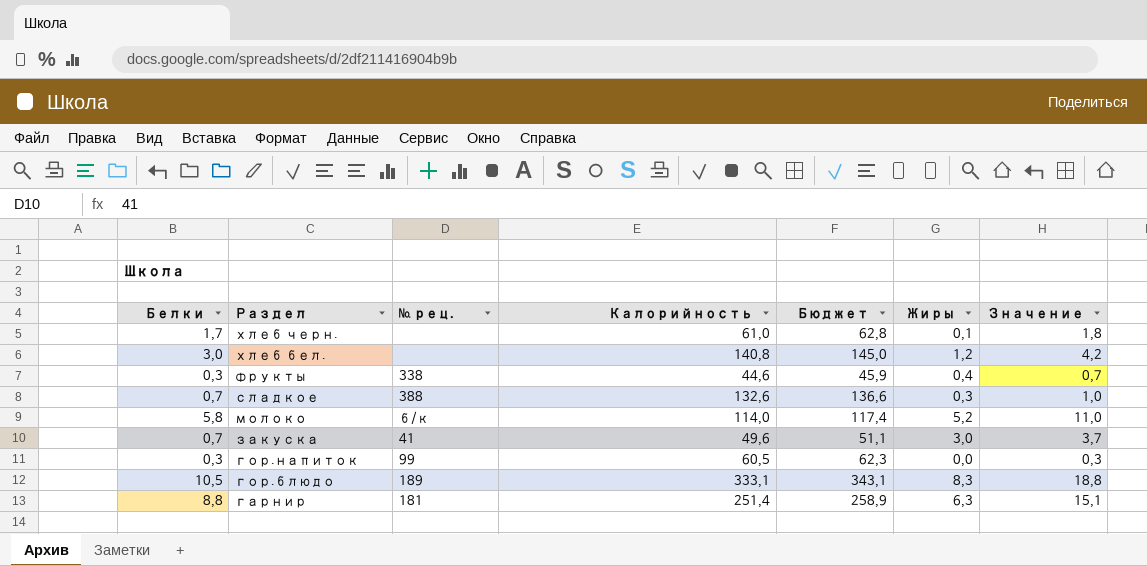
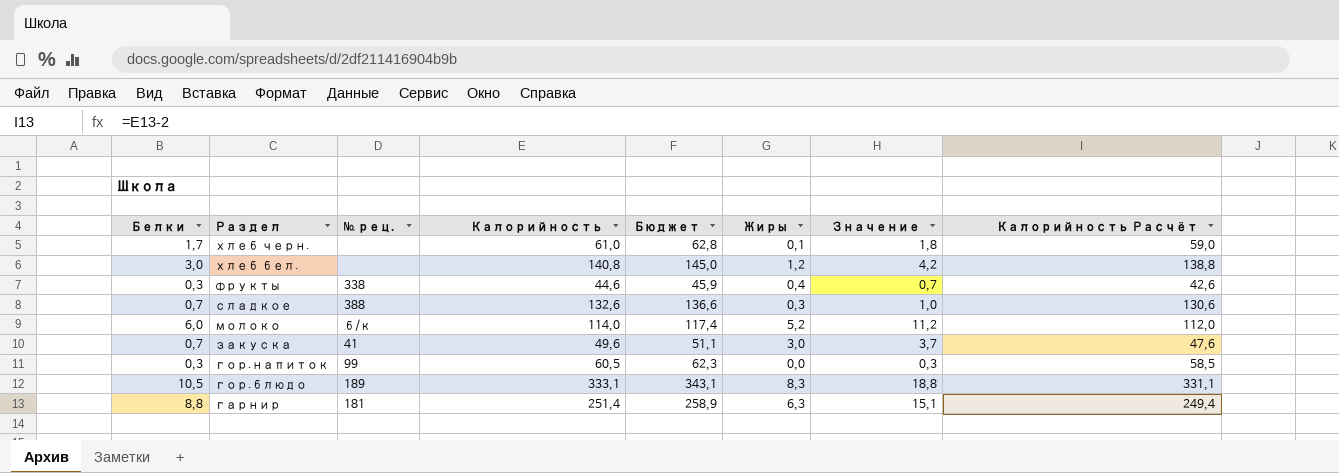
column Калорийность Расчёт | formula: none -> [Калорийность] - 2
молоко | Белки: 5,8 -> 6,0
молоко | Значение: 11,0 -> 11,2

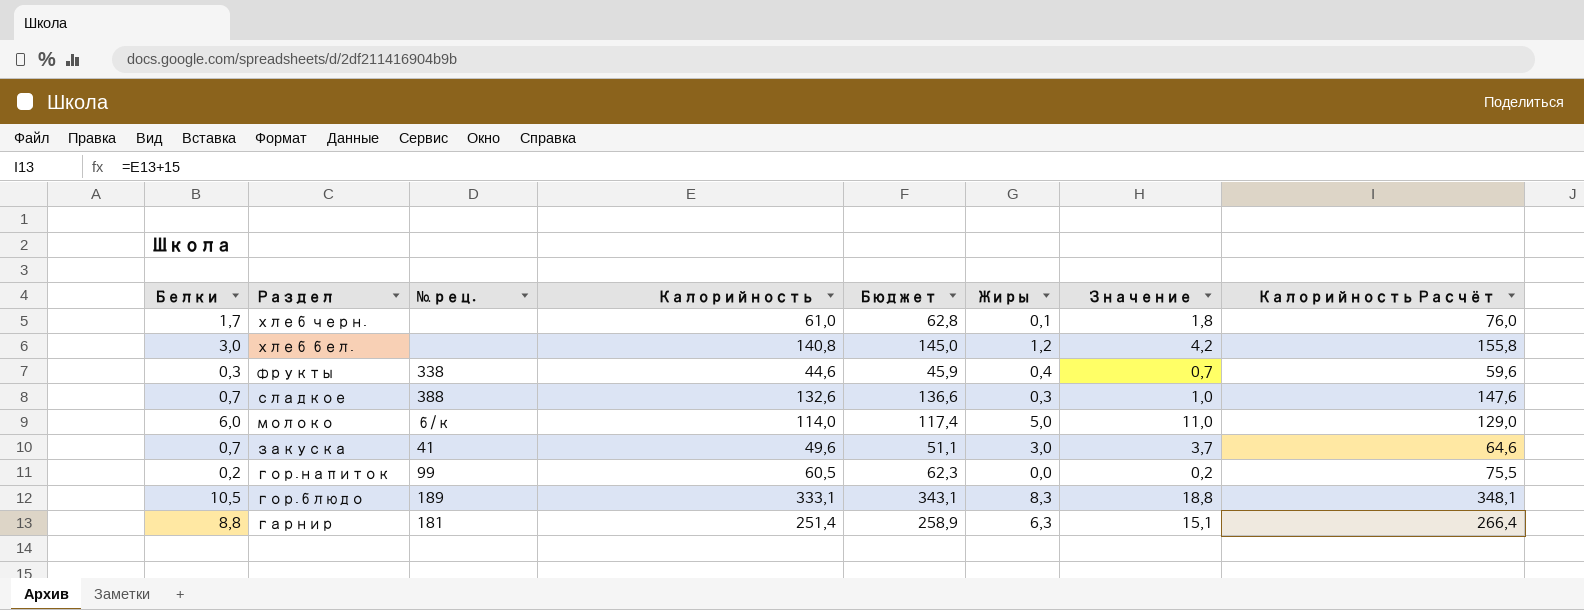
column Калорийность Расчёт | formula: [Калорийность] - 2 -> [Калорийность] + 15
молоко | Жиры: 5,2 -> 5,0
молоко | Значение: 11,2 -> 11,0
гор.напиток | Белки: 0,3 -> 0,2
гор.напиток | Значение: 0,3 -> 0,2

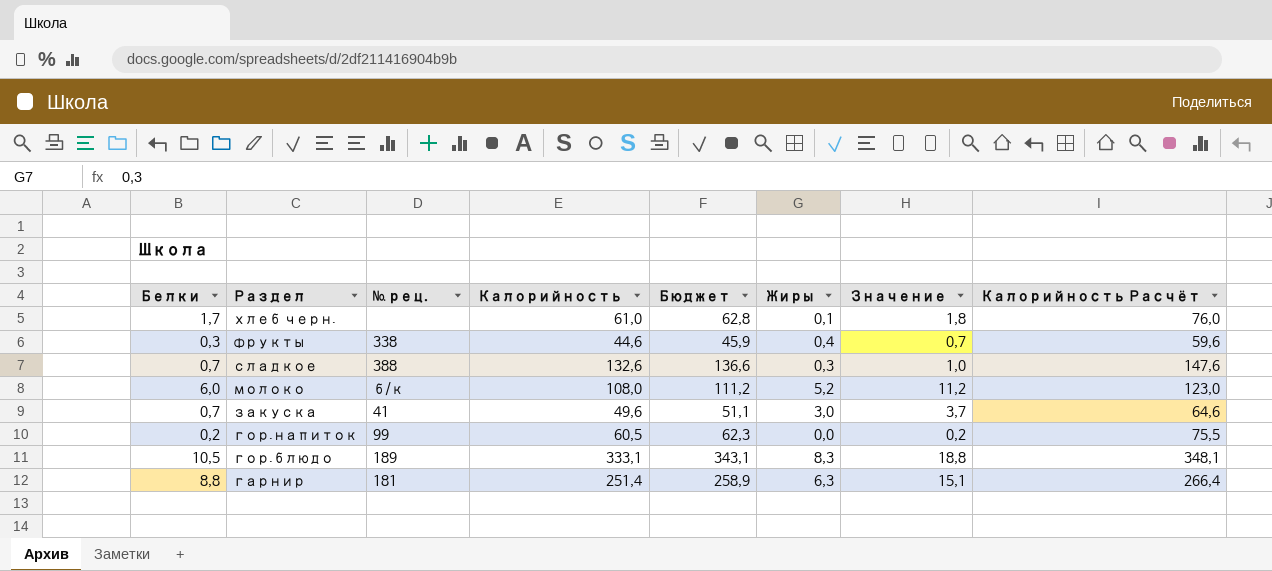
row хлеб бел.: 3,0 | none | 140,8 | 145,0 | 1,2 | 4,2 | 155,8 -> none
молоко | Калорийность: 114,0 -> 108,0
молоко | Бюджет: 117,4 -> 111,2
молоко | Жиры: 5,0 -> 5,2
молоко | Значение: 11,0 -> 11,2
молоко | Калорийность Расчёт: 129,0 -> 123,0

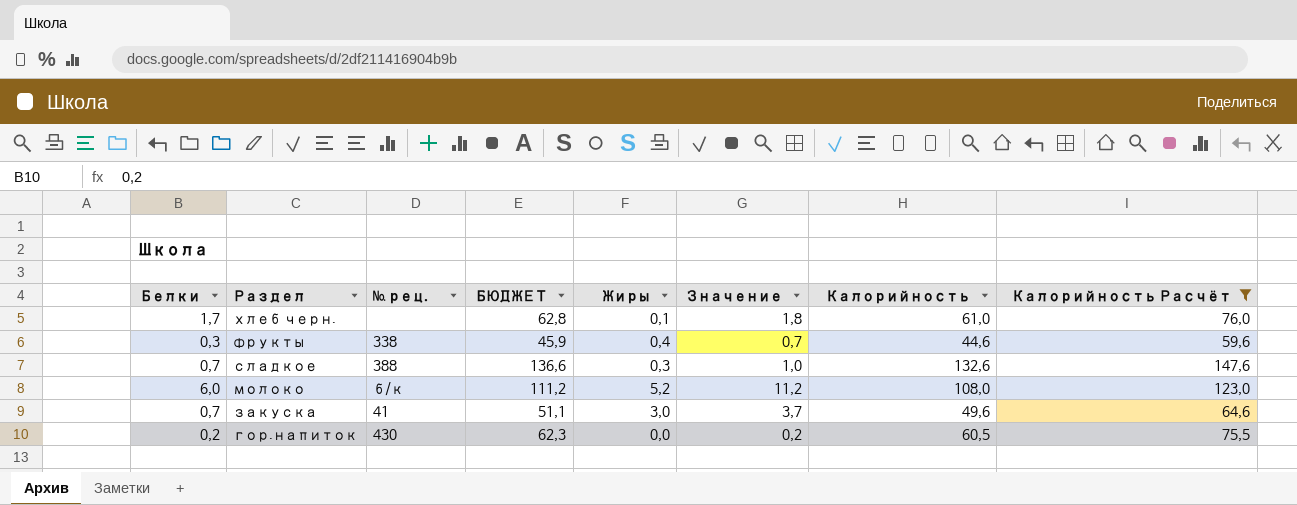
filter: none -> Калорийность Расчёт <= 147,6
column name: Бюджет -> БЮДЖЕТ
column Калорийность | position: 4 -> 7
гор.напиток | № рец.: 99 -> 430

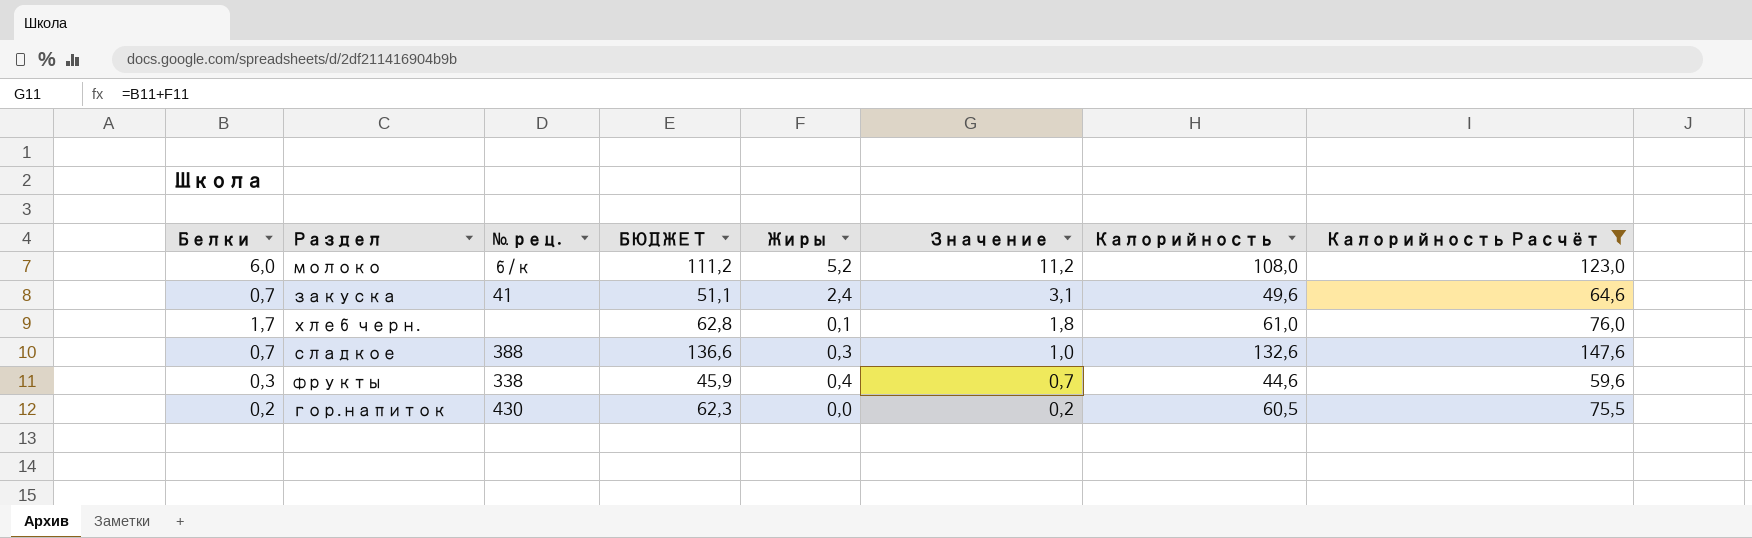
row order: Раздел descending -> Значение descending
закуска | Жиры: 3,0 -> 2,4
закуска | Значение: 3,7 -> 3,1

